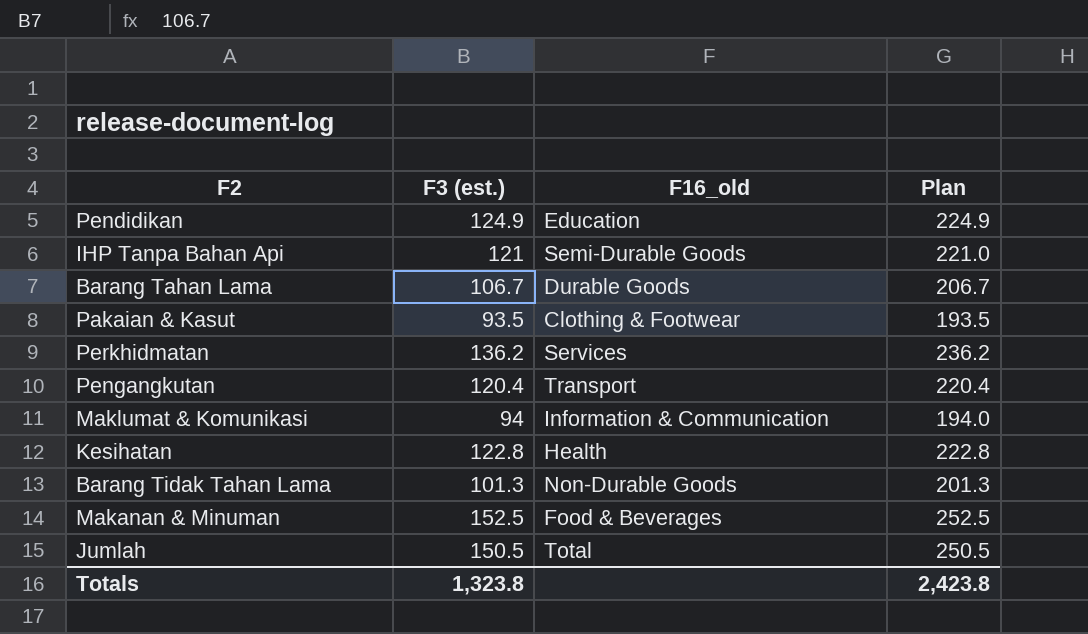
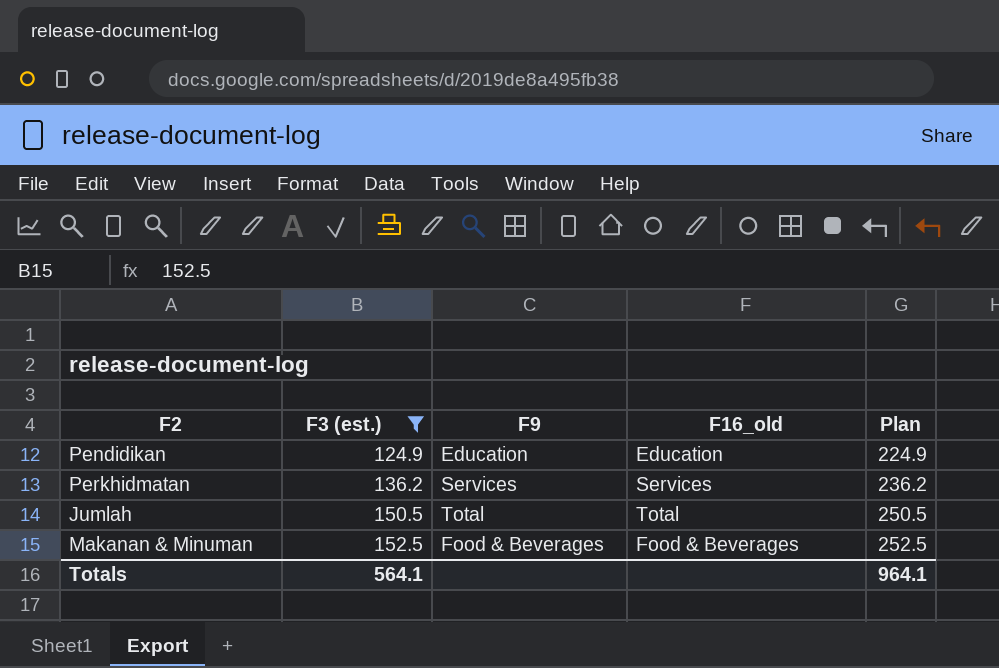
filter: none -> F3 (est.) >= 124.9
row order: none -> F3 (est.) ascending
column F9 | position: none -> 3
Totals | F3 (est.): 1,323.8 -> 564.1
Totals | Plan: 2,423.8 -> 964.1

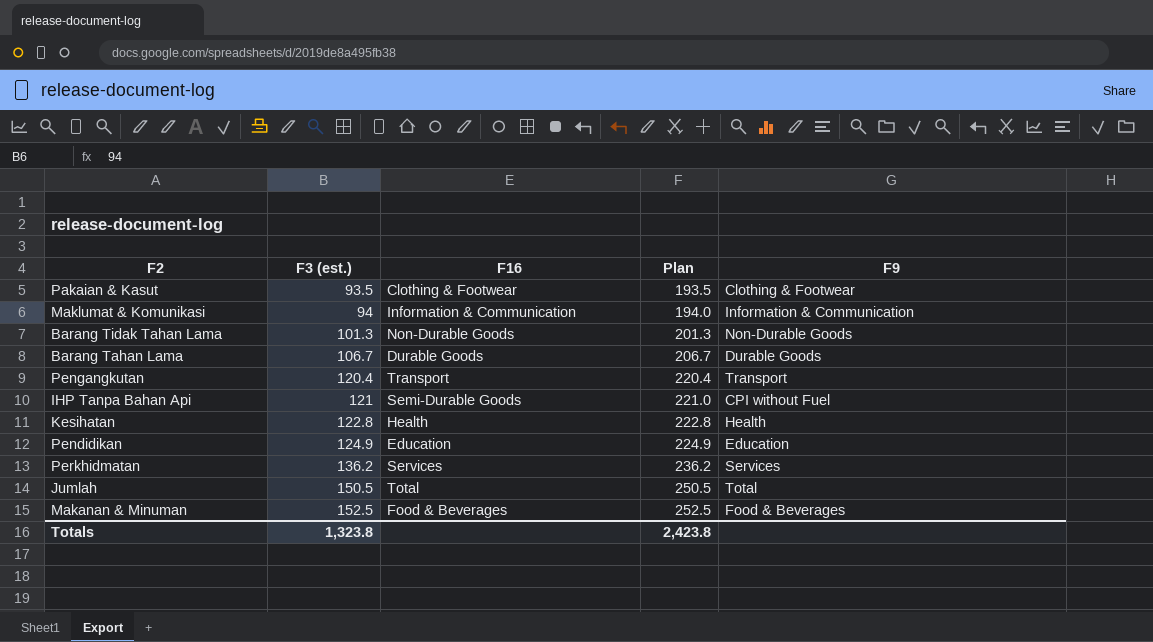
filter: F3 (est.) >= 124.9 -> none
column name: F16_old -> F16
column F9 | position: 3 -> 5
Totals | F3 (est.): 564.1 -> 1,323.8
Totals | Plan: 964.1 -> 2,423.8

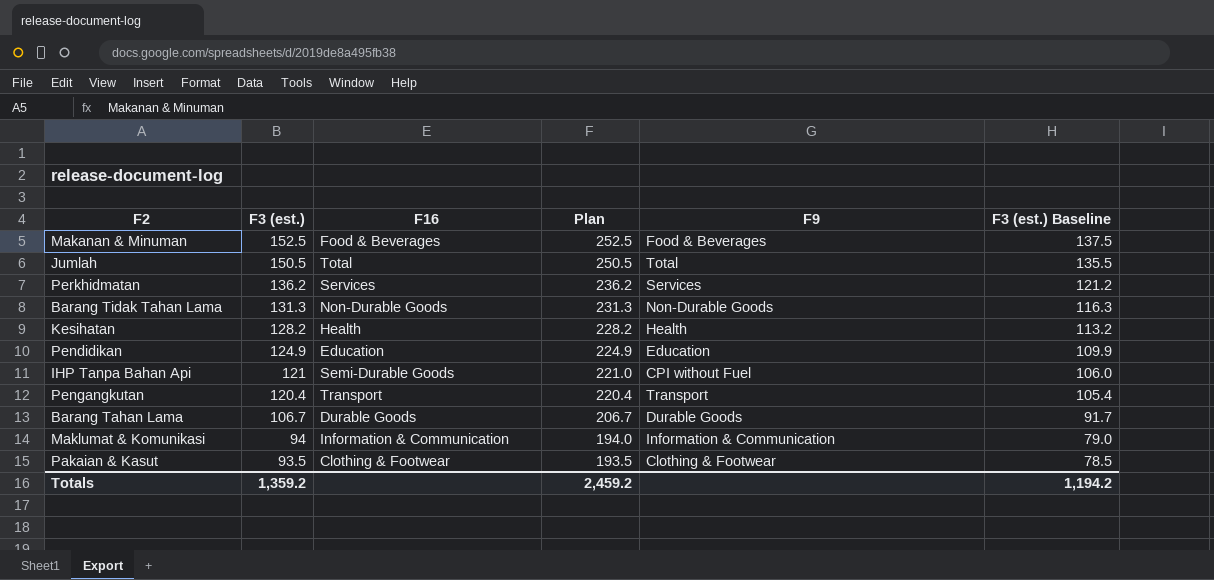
row order: F3 (est.) ascending -> F3 (est.) descending
column F3 (est.) Baseline | formula: none -> [F3 (est.)] - 15
Barang Tidak Tahan Lama | F3 (est.): 101.3 -> 131.3
Barang Tidak Tahan Lama | Plan: 201.3 -> 231.3
Kesihatan | F3 (est.): 122.8 -> 128.2
Kesihatan | Plan: 222.8 -> 228.2
Totals | F3 (est.): 1,323.8 -> 1,359.2
Totals | Plan: 2,423.8 -> 2,459.2

